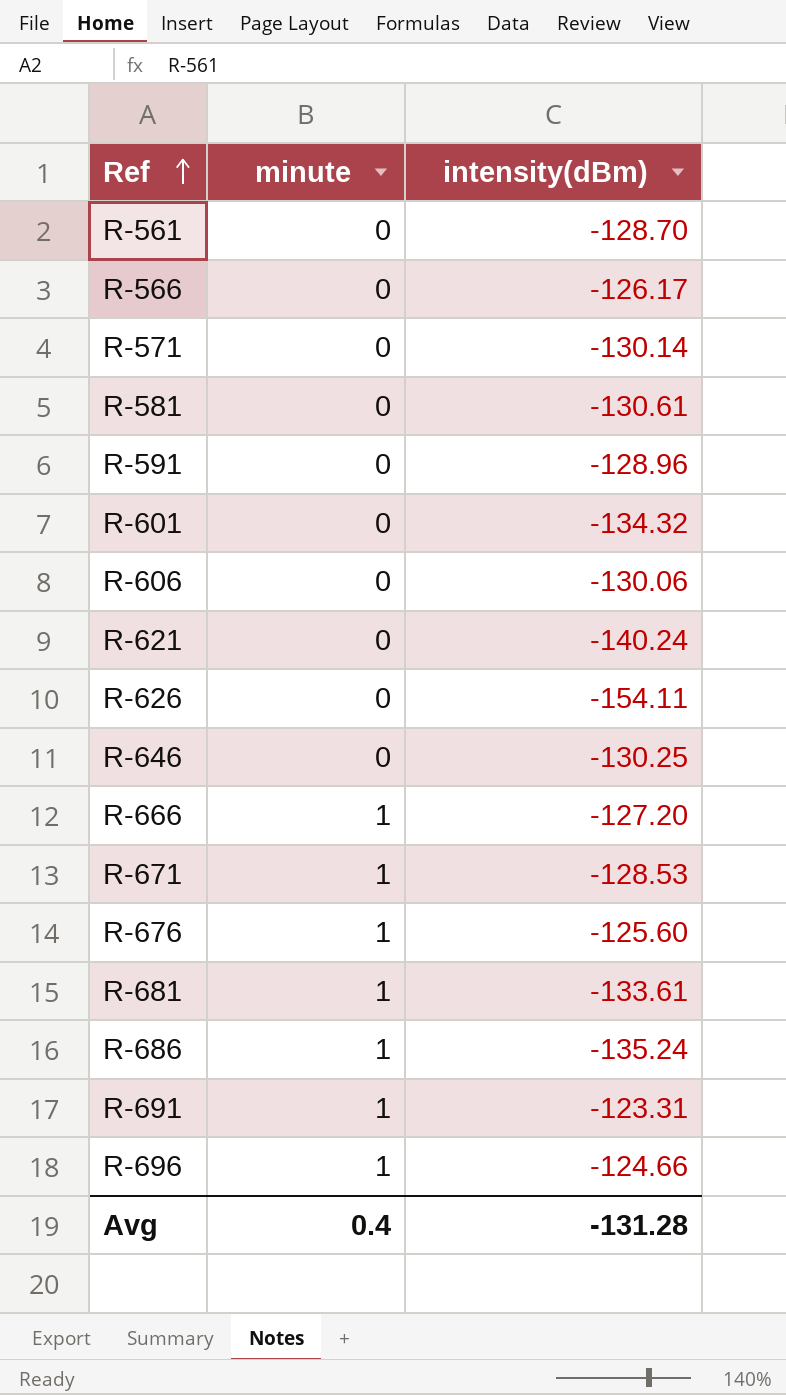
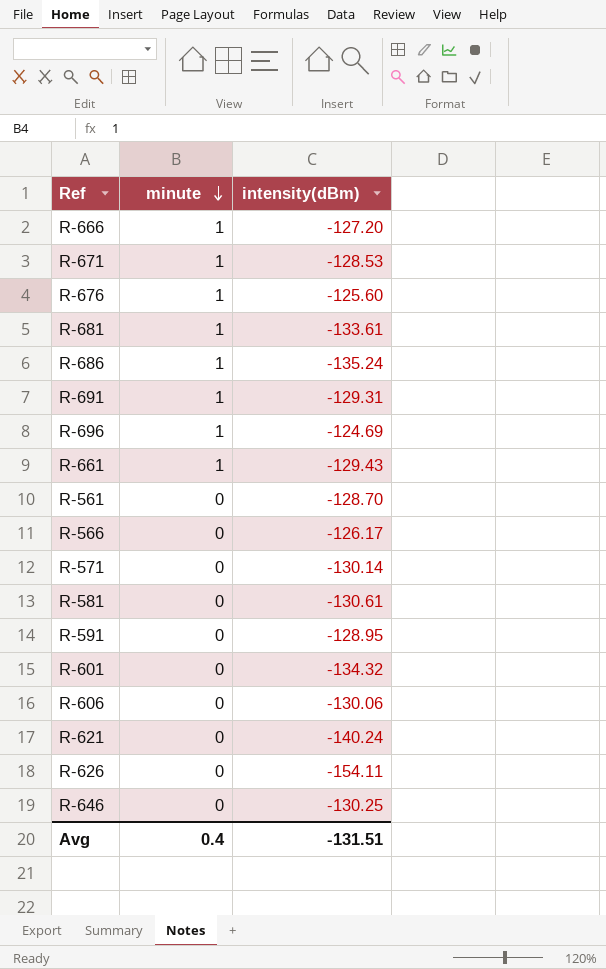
row order: Ref ascending -> minute descending
R-691 | intensity(dBm): -123.31 -> -129.31
R-696 | intensity(dBm): -124.66 -> -124.69
row R-661: none -> 1 | -129.43
R-591 | intensity(dBm): -128.96 -> -128.95
Avg | intensity(dBm): -131.28 -> -131.51

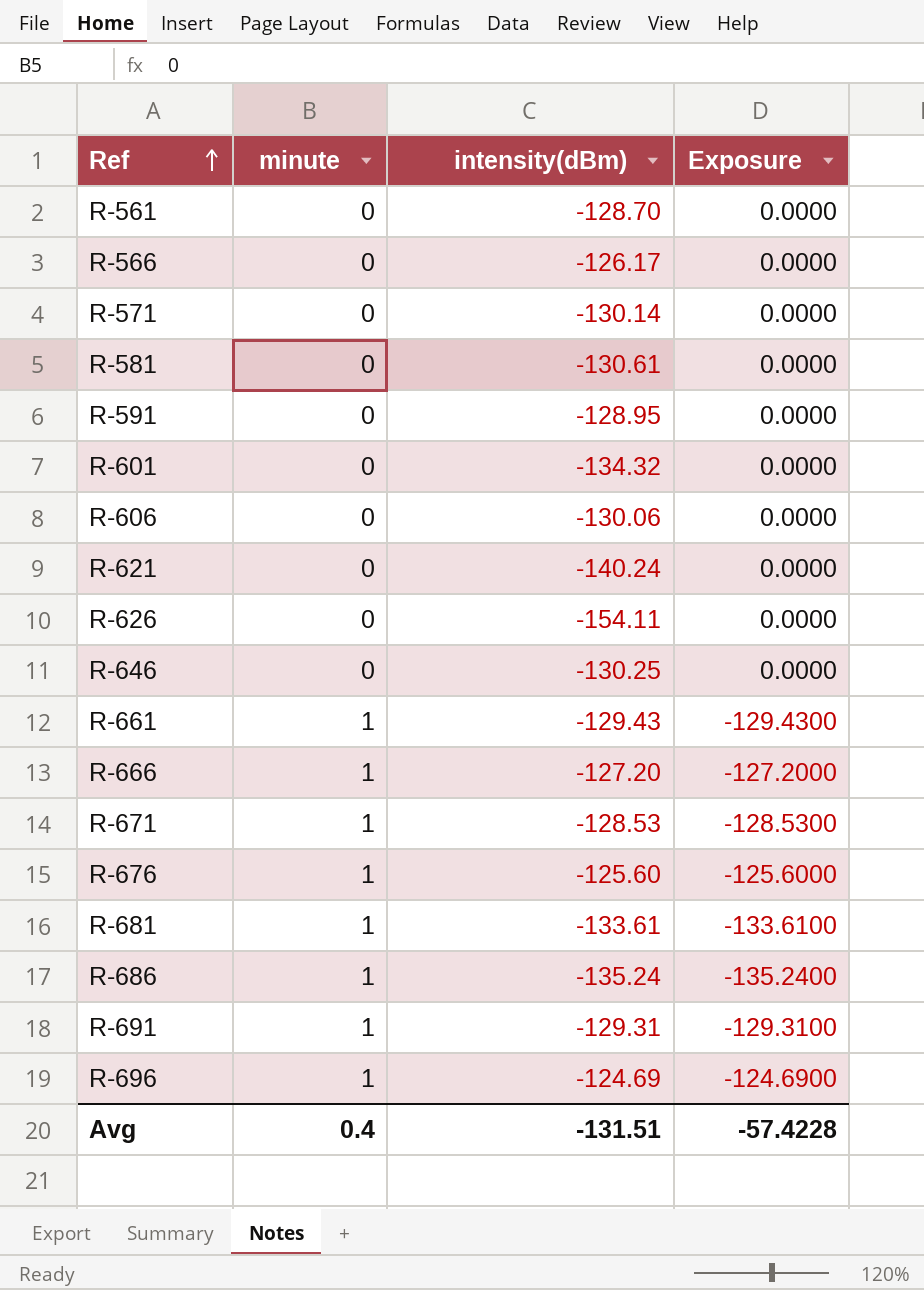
row order: minute descending -> Ref ascending
column Exposure | formula: none -> [minute] * [intensity(dBm)]

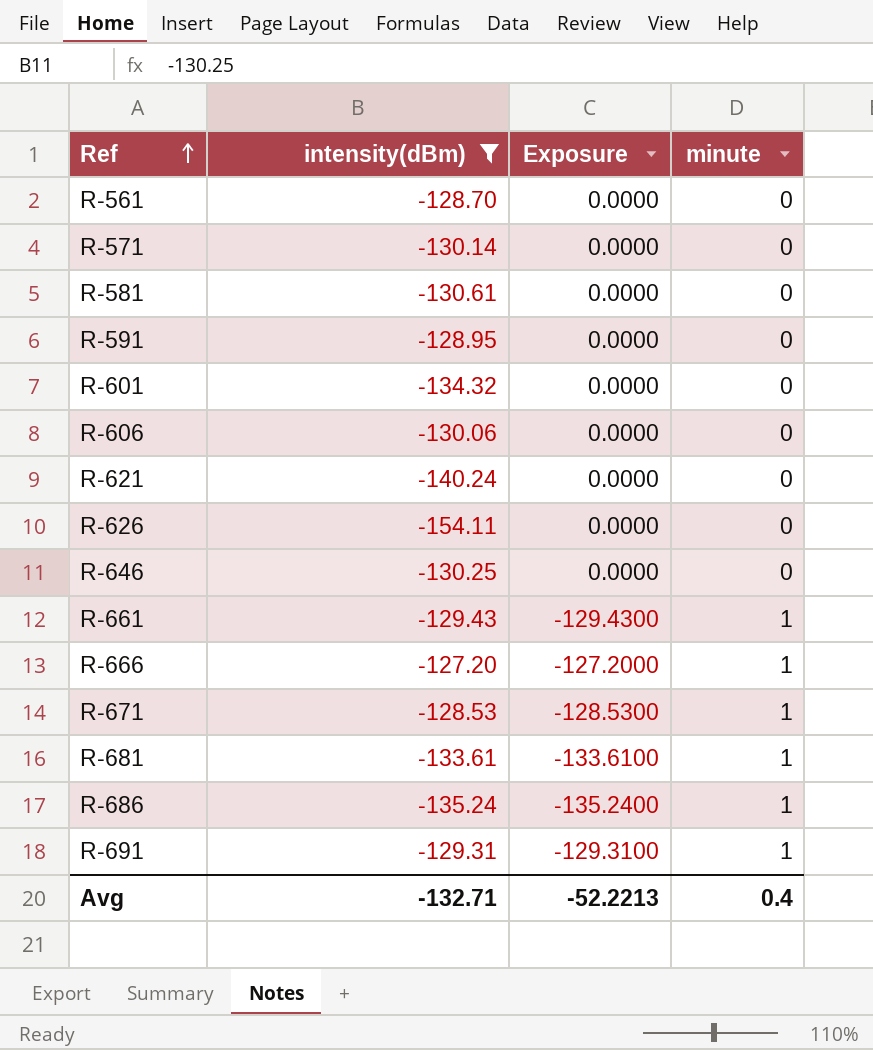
filter: none -> intensity(dBm) <= -127.20
column minute | position: 2 -> 4
Avg | intensity(dBm): -131.51 -> -132.71
Avg | Exposure: -57.4228 -> -52.2213

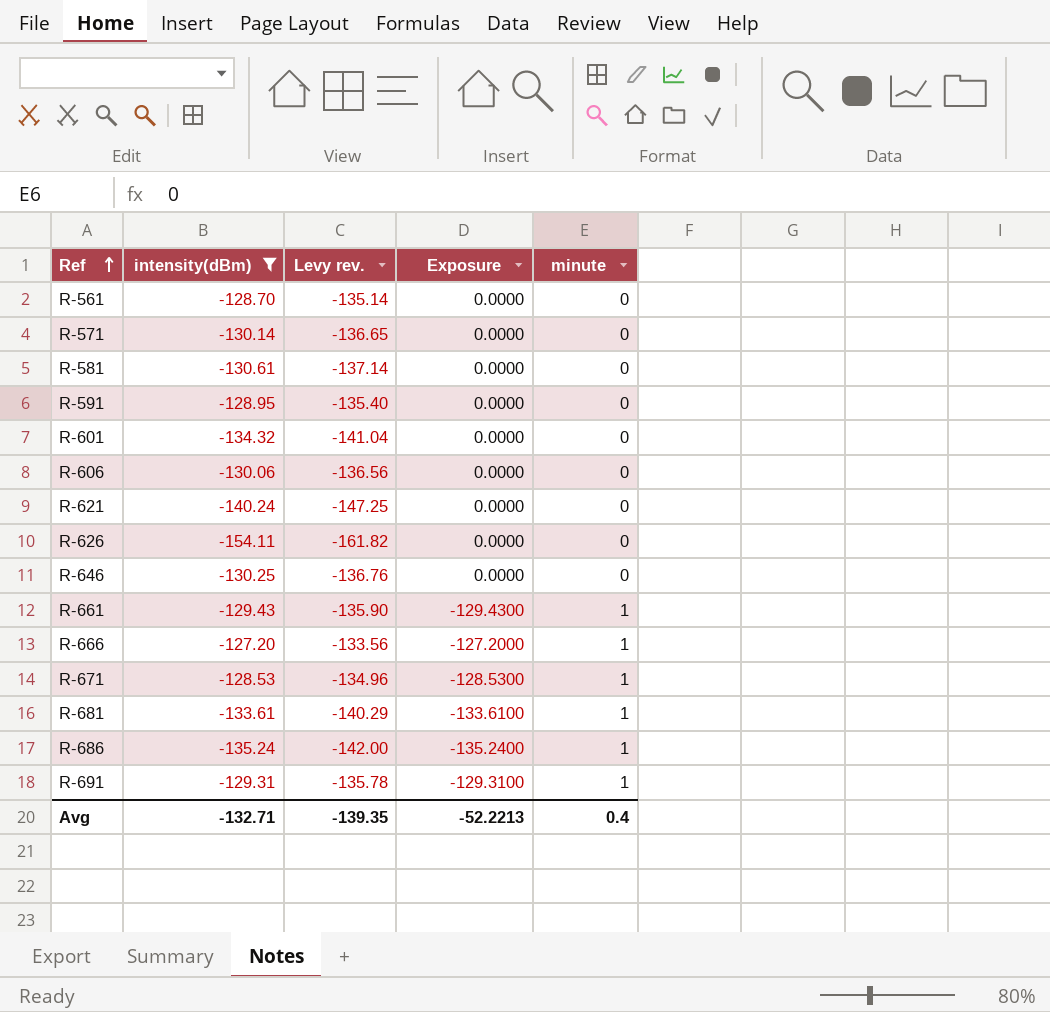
column Levy rev. | formula: none -> [intensity(dBm)] * 1.05

